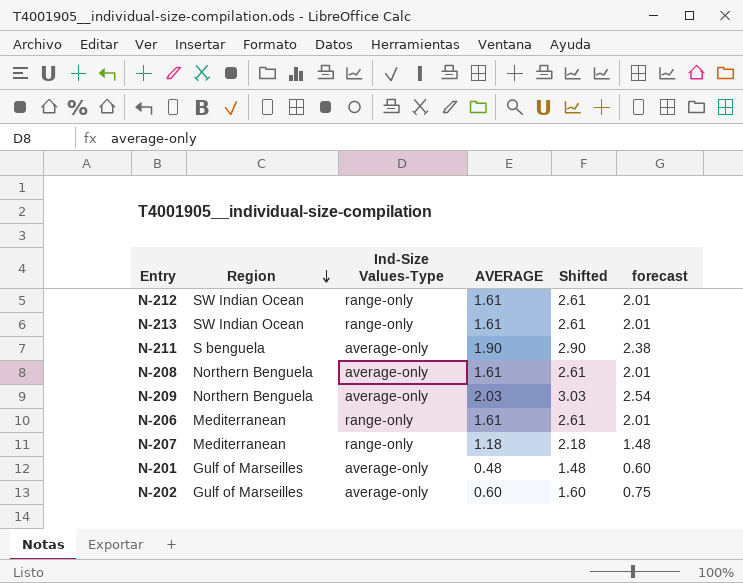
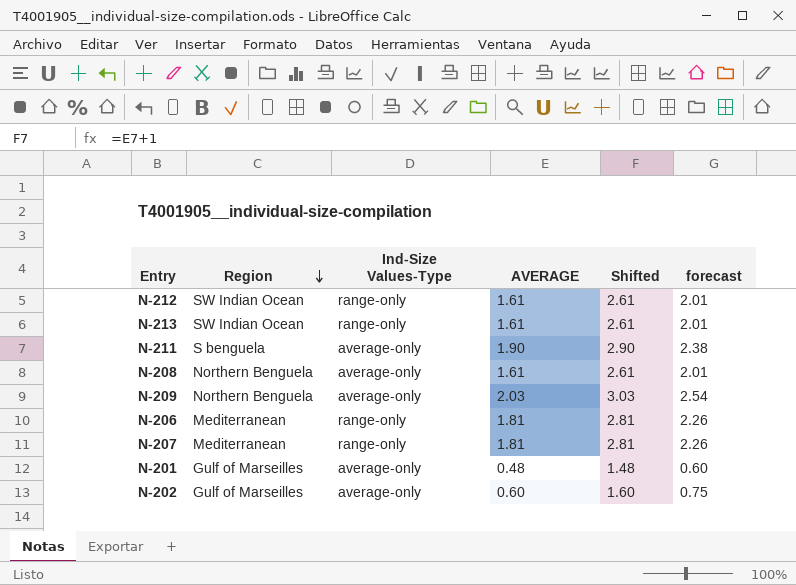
N-206 | AVERAGE: 1.61 -> 1.81
N-206 | Shifted: 2.61 -> 2.81
N-206 | forecast: 2.01 -> 2.26
N-207 | AVERAGE: 1.18 -> 1.81
N-207 | Shifted: 2.18 -> 2.81
N-207 | forecast: 1.48 -> 2.26

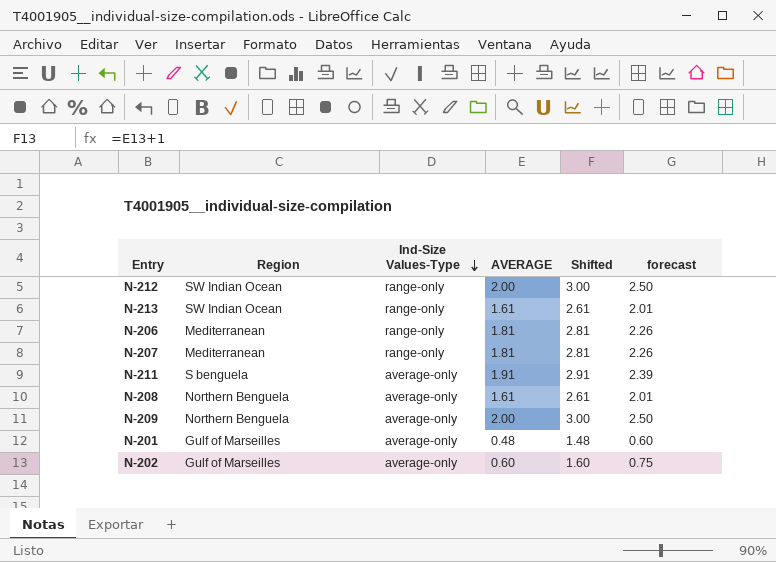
row order: Region descending -> Ind-Size Values-Type descending
N-212 | AVERAGE: 1.61 -> 2.00
N-212 | Shifted: 2.61 -> 3.00
N-212 | forecast: 2.01 -> 2.50
N-211 | AVERAGE: 1.90 -> 1.91
N-211 | Shifted: 2.90 -> 2.91
N-211 | forecast: 2.38 -> 2.39
N-209 | AVERAGE: 2.03 -> 2.00
N-209 | Shifted: 3.03 -> 3.00
N-209 | forecast: 2.54 -> 2.50

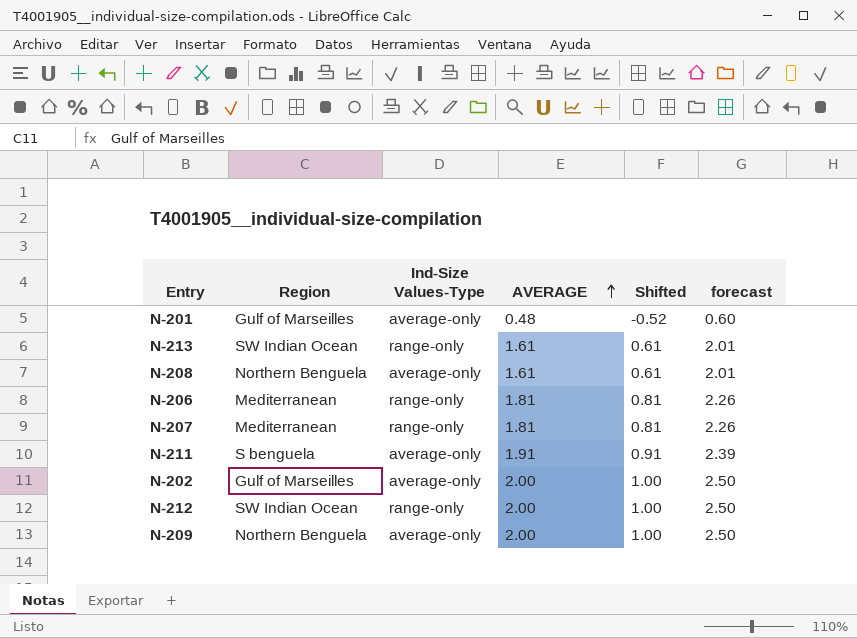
row order: Ind-Size Values-Type descending -> AVERAGE ascending
column Shifted | formula: [AVERAGE] + 1 -> [AVERAGE] - 1
N-202 | AVERAGE: 0.60 -> 2.00
N-202 | forecast: 0.75 -> 2.50

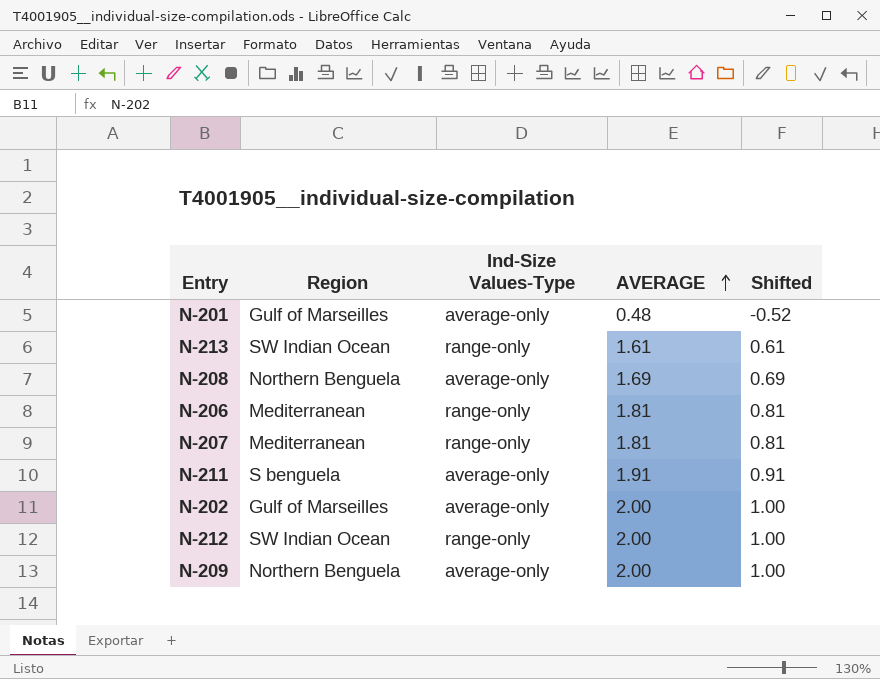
column forecast | formula: [AVERAGE] * 1.25 -> none
N-208 | AVERAGE: 1.61 -> 1.69
N-208 | Shifted: 0.61 -> 0.69

